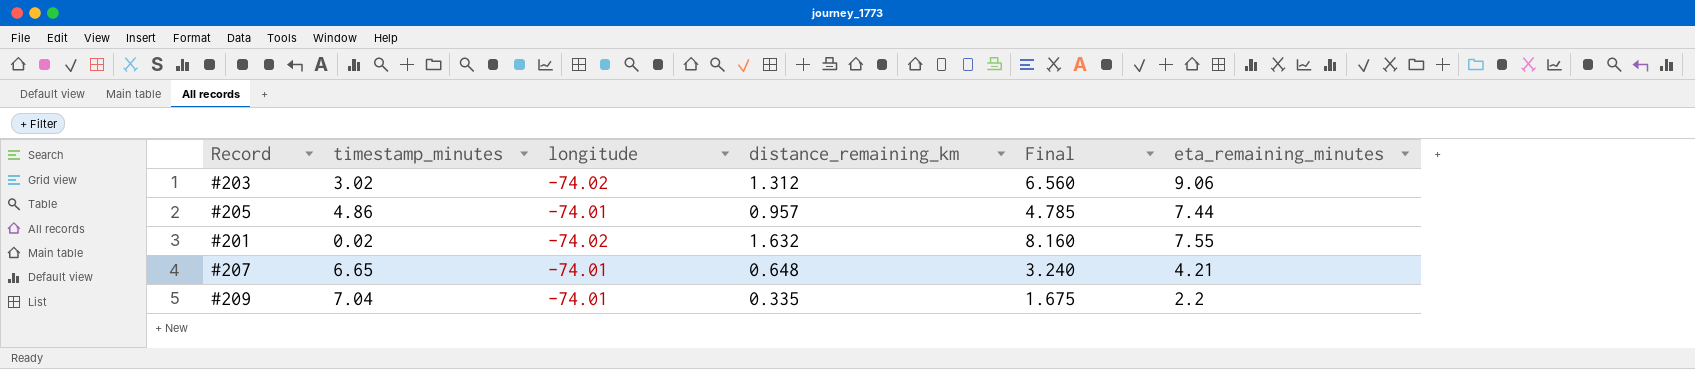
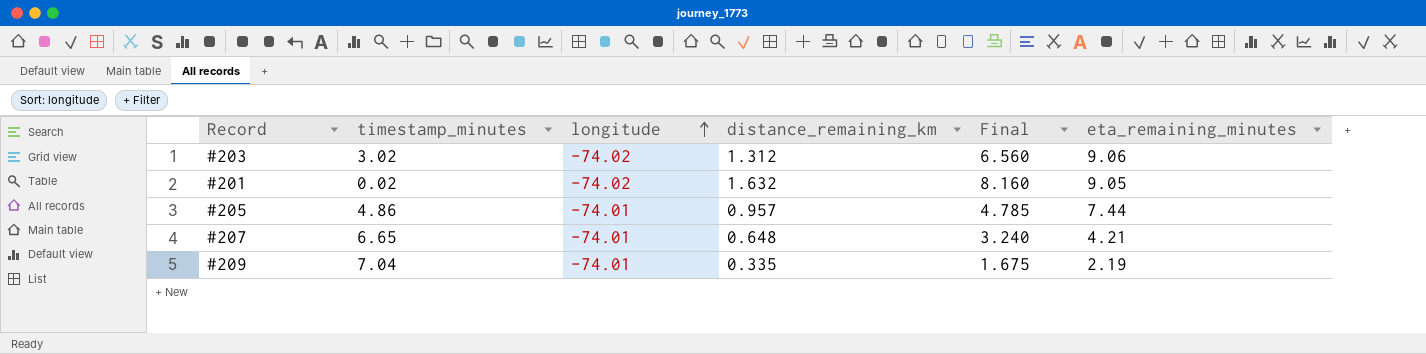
row order: none -> longitude ascending
#201 | eta_remaining_minutes: 7.55 -> 9.05
#209 | eta_remaining_minutes: 2.2 -> 2.19

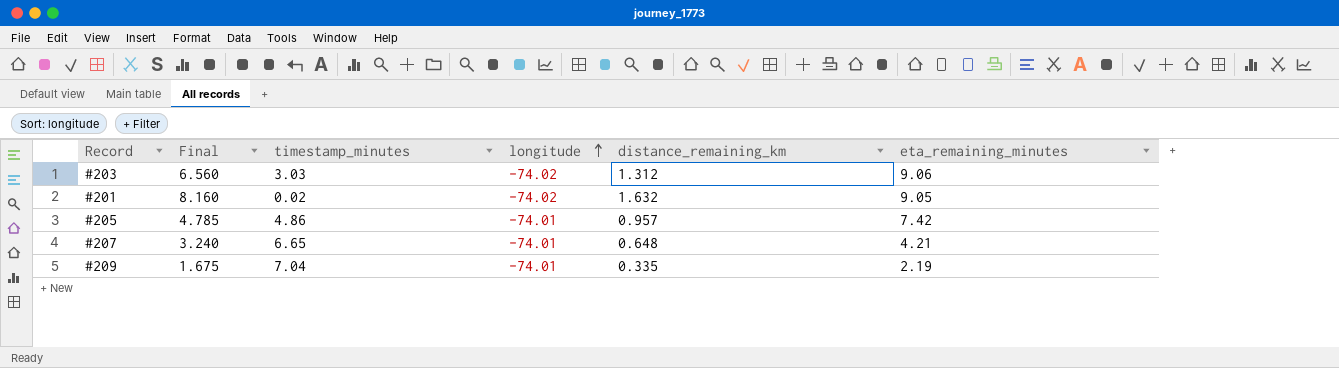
column Final | position: 5 -> 2
#203 | timestamp_minutes: 3.02 -> 3.03
#205 | eta_remaining_minutes: 7.44 -> 7.42

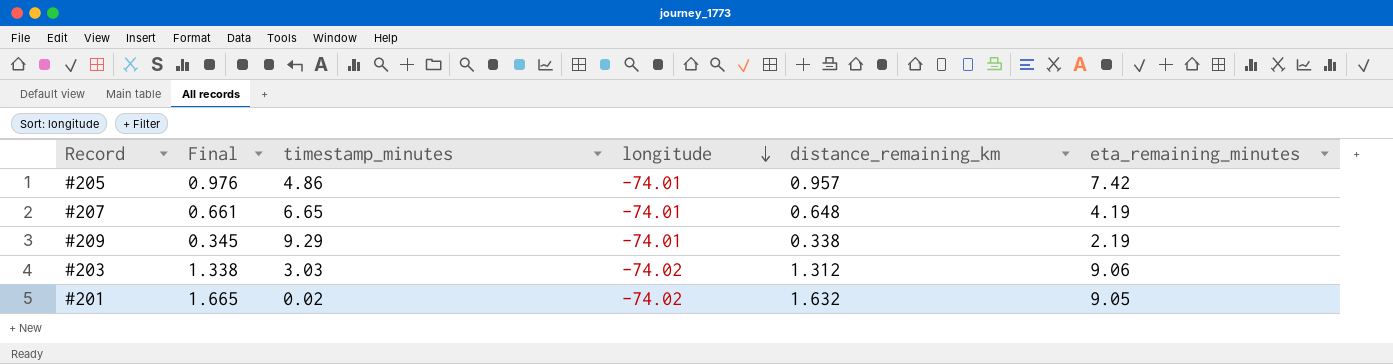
row order: longitude ascending -> longitude descending
column Final | formula: [distance_remaining_km] * 5 -> [distance_remaining_km] * 1.02
#207 | eta_remaining_minutes: 4.21 -> 4.19
#209 | timestamp_minutes: 7.04 -> 9.29
#209 | distance_remaining_km: 0.335 -> 0.338

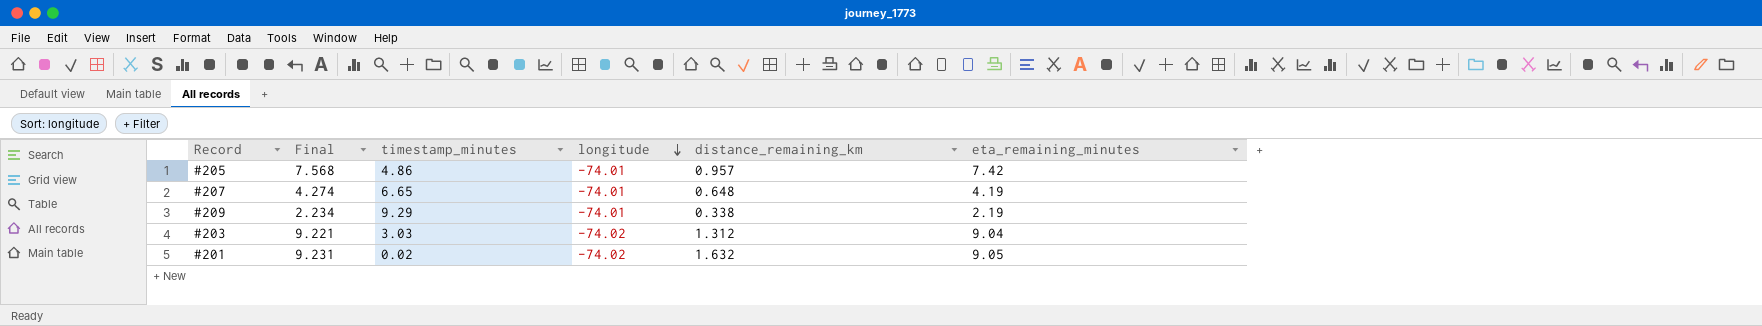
column Final | formula: [distance_remaining_km] * 1.02 -> [eta_remaining_minutes] * 1.02
#203 | eta_remaining_minutes: 9.06 -> 9.04

